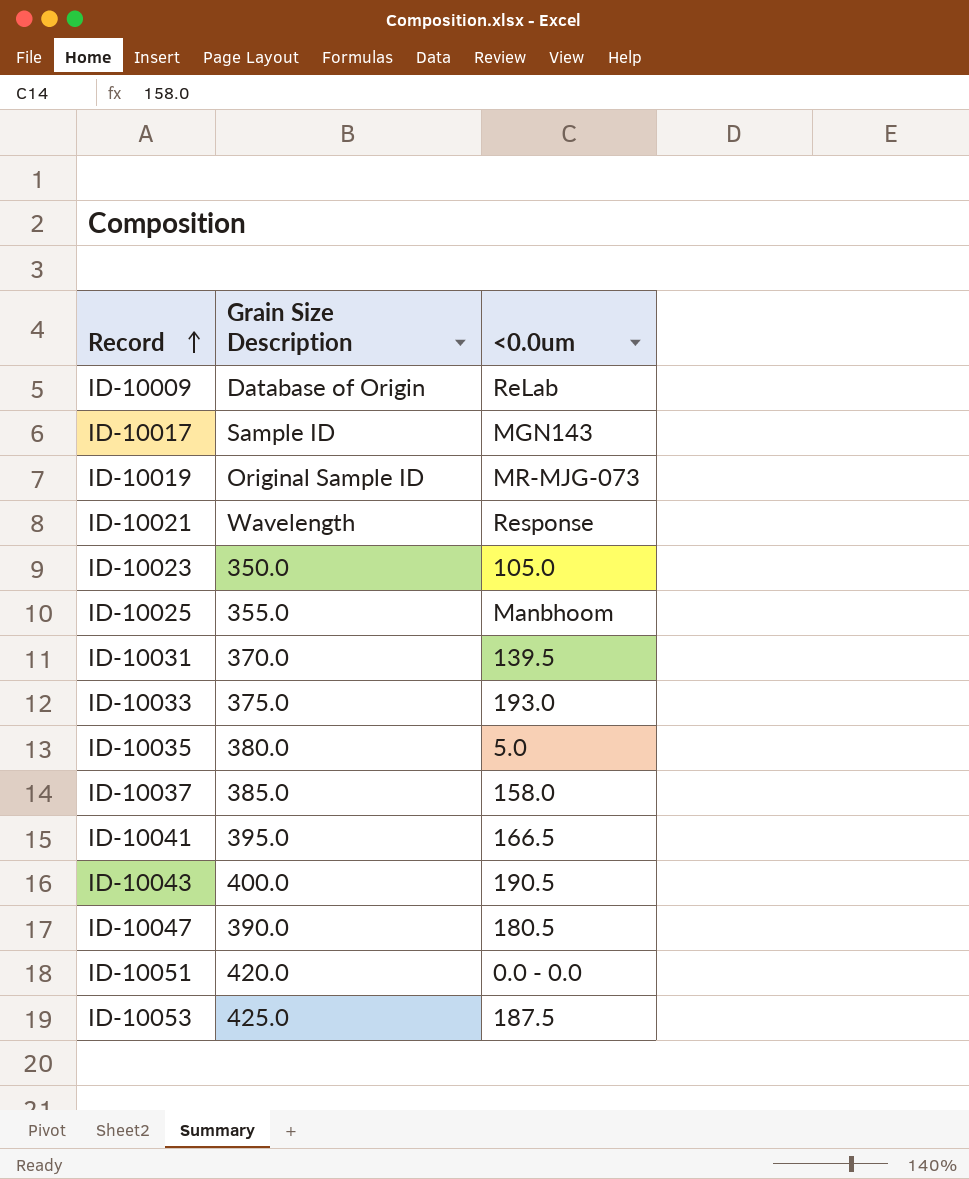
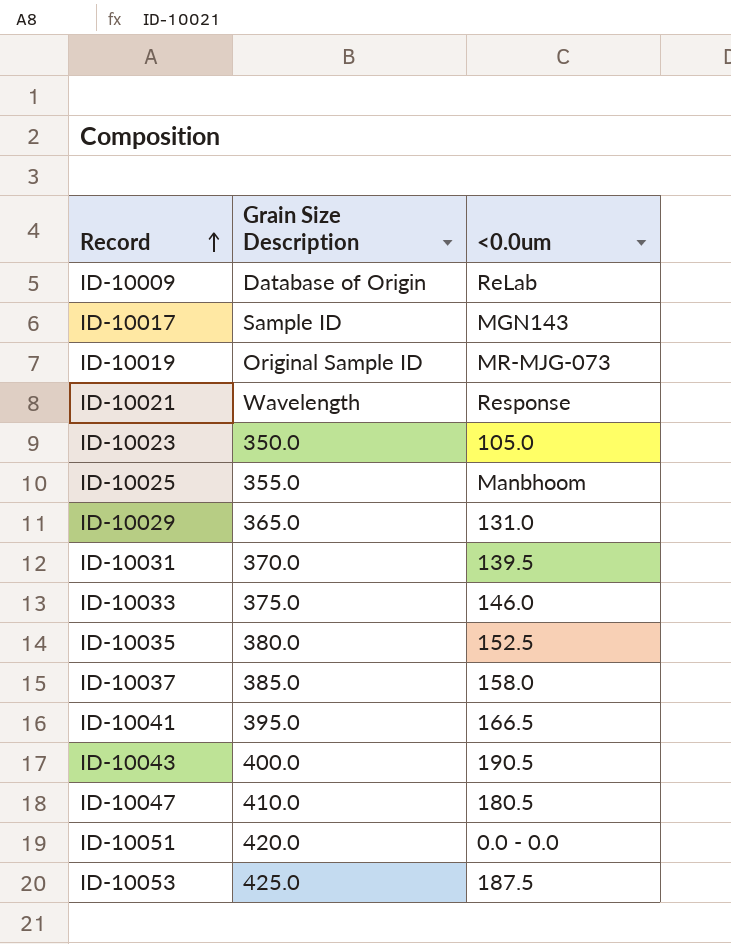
row ID-10029: none -> 365.0 | 131.0
ID-10033 | <0.0um: 193.0 -> 146.0
ID-10035 | <0.0um: 5.0 -> 152.5
ID-10047 | Grain Size Description: 390.0 -> 410.0

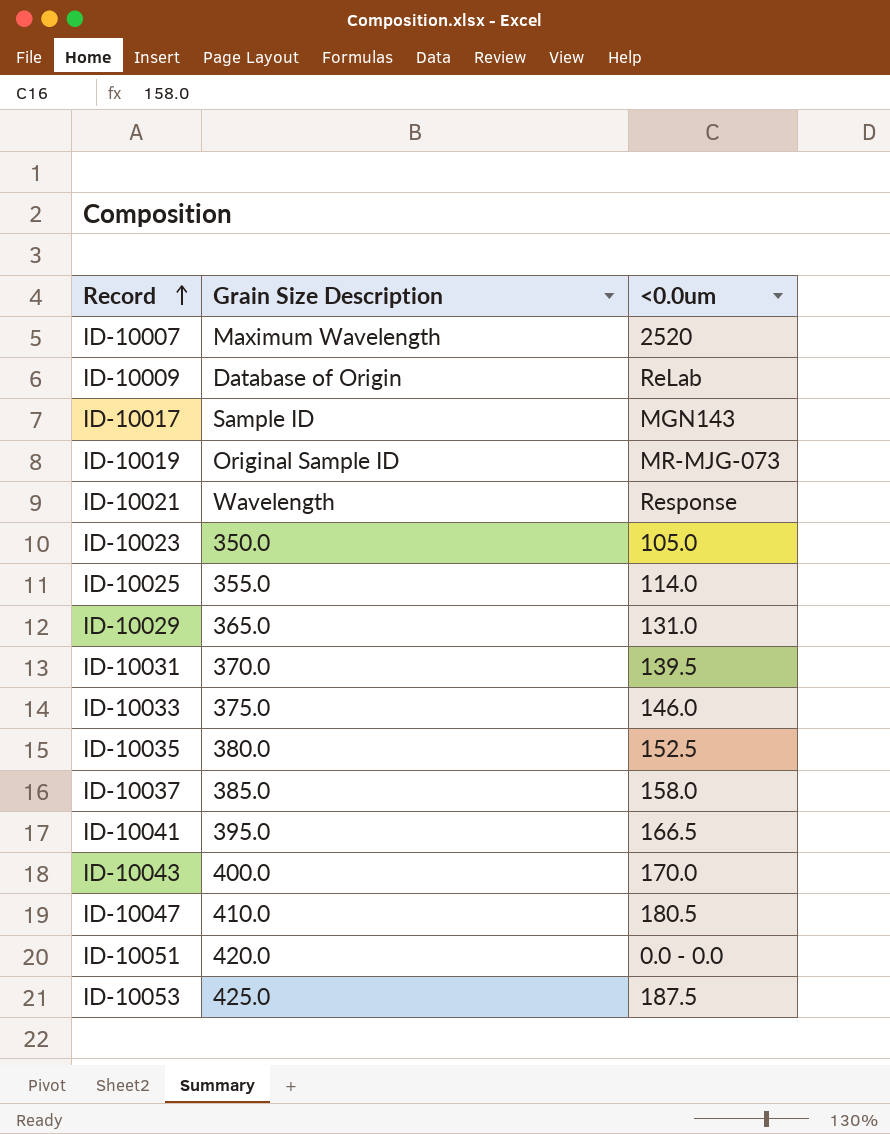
row ID-10007: none -> Maximum Wavelength | 2520
ID-10025 | <0.0um: Manbhoom -> 114.0
ID-10043 | <0.0um: 190.5 -> 170.0

